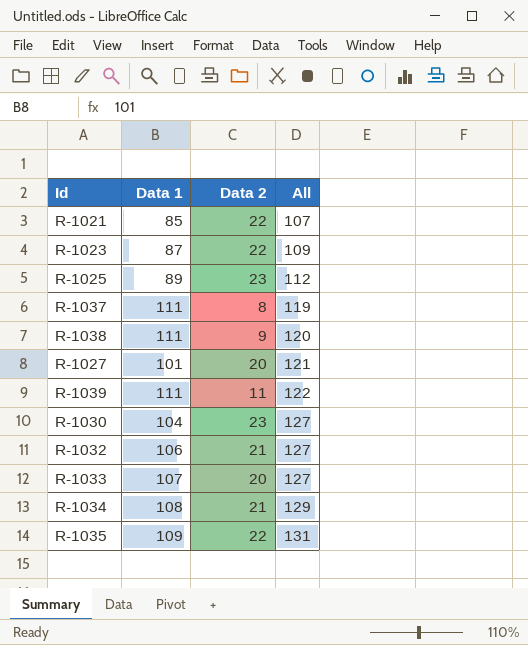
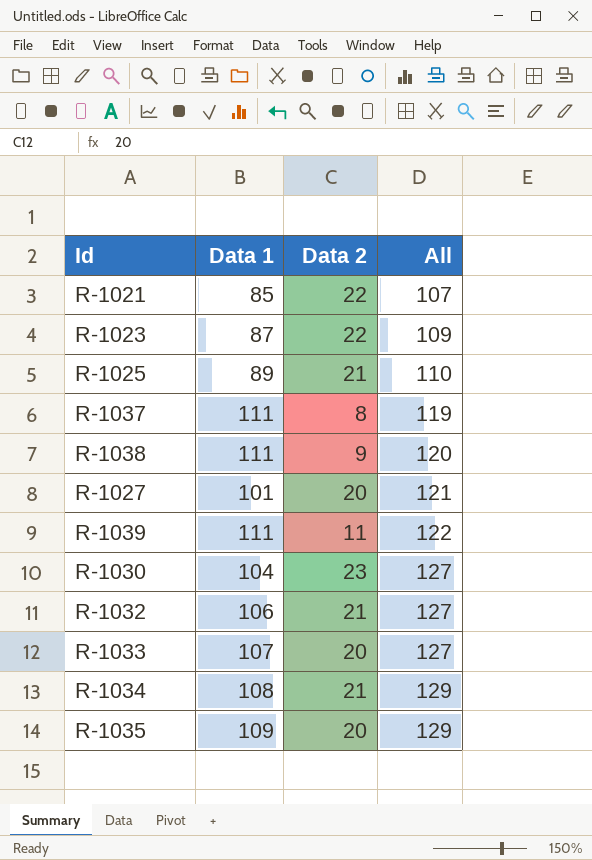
R-1025 | Data 2: 23 -> 21
R-1025 | All: 112 -> 110
R-1035 | Data 2: 22 -> 20
R-1035 | All: 131 -> 129

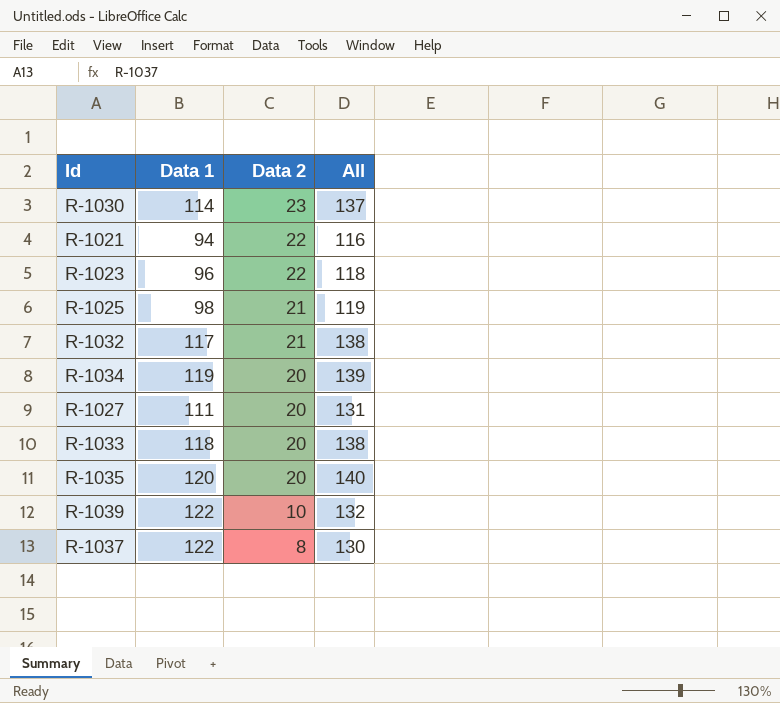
row order: All ascending -> Data 2 descending
row R-1038: 111 | 9 | 120 -> none
R-1030 | Data 1: 104 -> 114
R-1030 | All: 127 -> 137
R-1021 | Data 1: 85 -> 94
R-1021 | All: 107 -> 116
R-1023 | Data 1: 87 -> 96
R-1023 | All: 109 -> 118
R-1025 | Data 1: 89 -> 98
R-1025 | All: 110 -> 119
R-1032 | Data 1: 106 -> 117
R-1032 | All: 127 -> 138
R-1034 | Data 1: 108 -> 119
R-1034 | Data 2: 21 -> 20
R-1034 | All: 129 -> 139
R-1027 | Data 1: 101 -> 111
R-1027 | All: 121 -> 131
R-1033 | Data 1: 107 -> 118
R-1033 | All: 127 -> 138
R-1035 | Data 1: 109 -> 120
R-1035 | All: 129 -> 140
R-1039 | Data 1: 111 -> 122
R-1039 | Data 2: 11 -> 10
R-1039 | All: 122 -> 132
R-1037 | Data 1: 111 -> 122
R-1037 | All: 119 -> 130

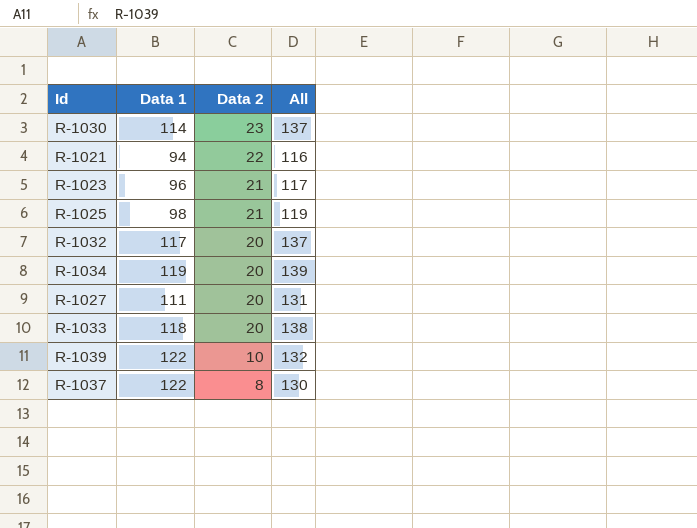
row R-1035: 120 | 20 | 140 -> none
R-1023 | Data 2: 22 -> 21
R-1023 | All: 118 -> 117
R-1032 | Data 2: 21 -> 20
R-1032 | All: 138 -> 137

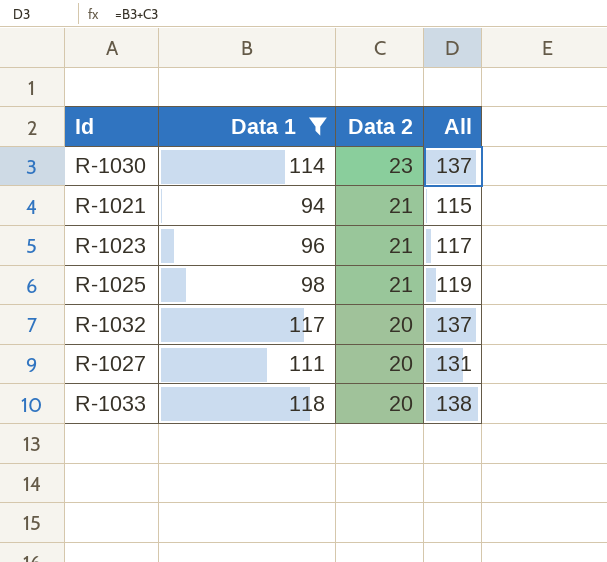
filter: none -> Data 1 <= 118
R-1021 | Data 2: 22 -> 21
R-1021 | All: 116 -> 115

